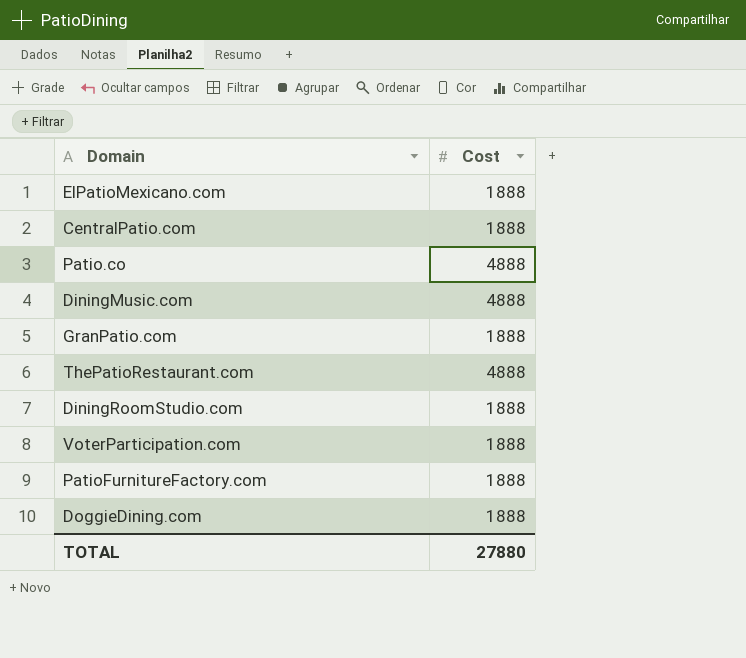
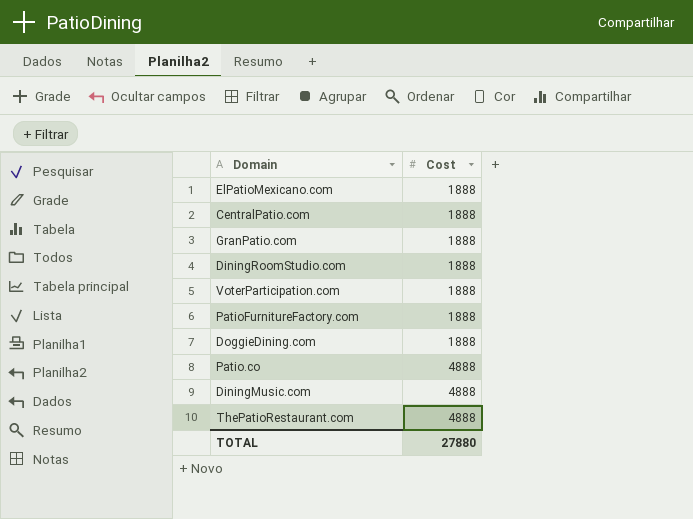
row order: none -> Cost ascending

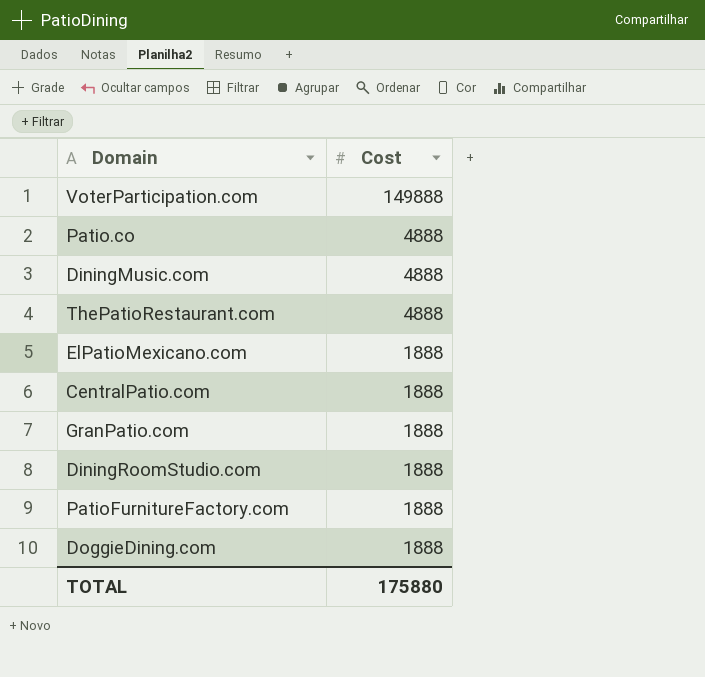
row order: Cost ascending -> Cost descending
VoterParticipation.com | Cost: 1888 -> 149888
TOTAL | Cost: 27880 -> 175880

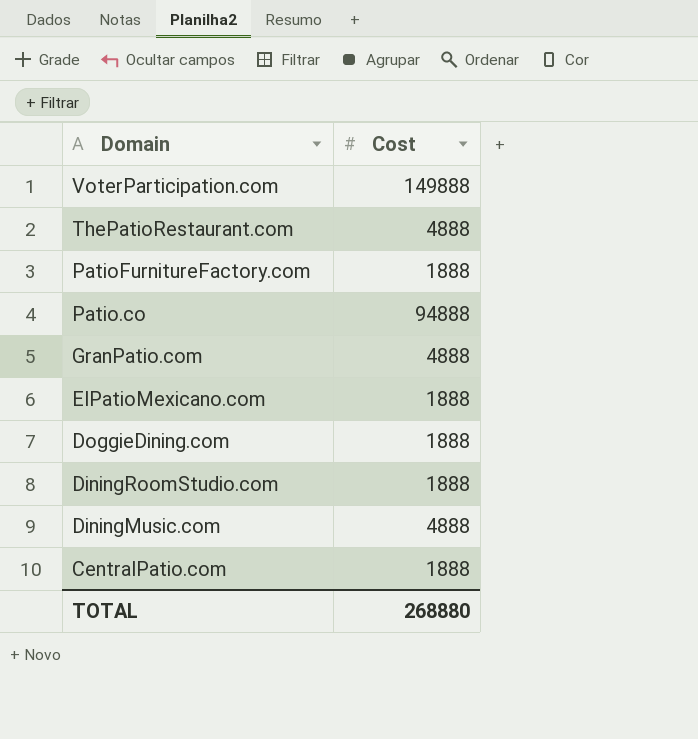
row order: Cost descending -> Domain descending
Patio.co | Cost: 4888 -> 94888
GranPatio.com | Cost: 1888 -> 4888
TOTAL | Cost: 175880 -> 268880

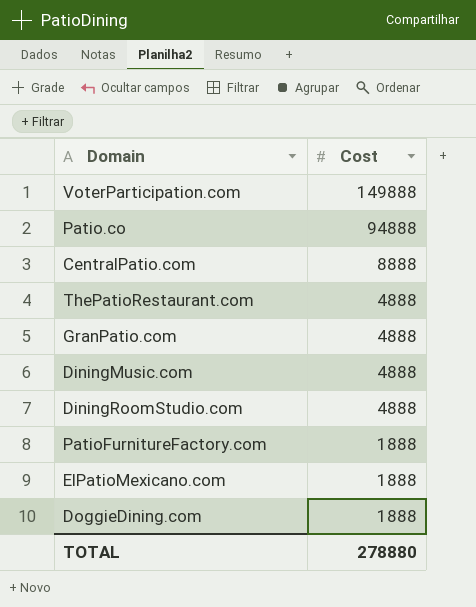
row order: Domain descending -> Cost descending
CentralPatio.com | Cost: 1888 -> 8888
DiningRoomStudio.com | Cost: 1888 -> 4888
TOTAL | Cost: 268880 -> 278880

